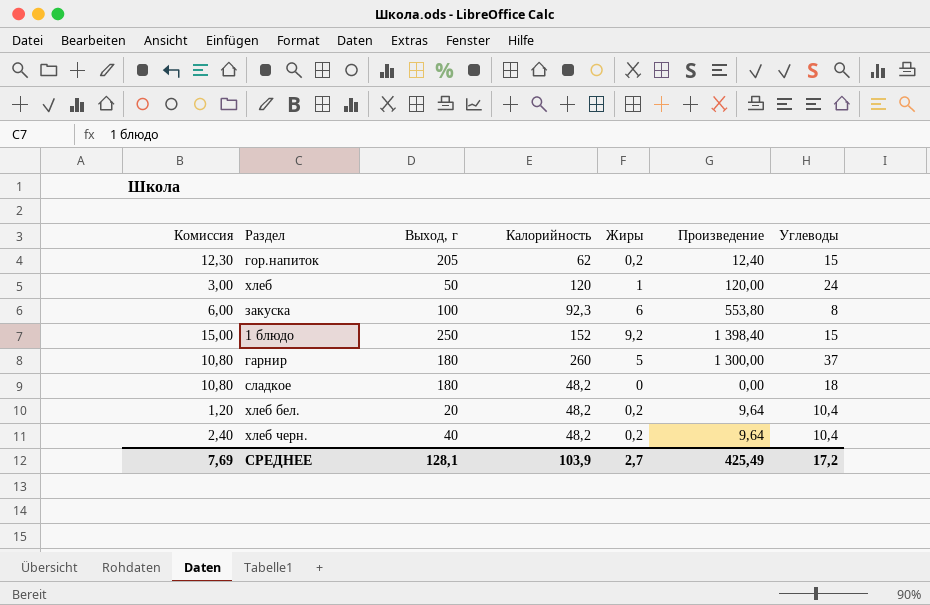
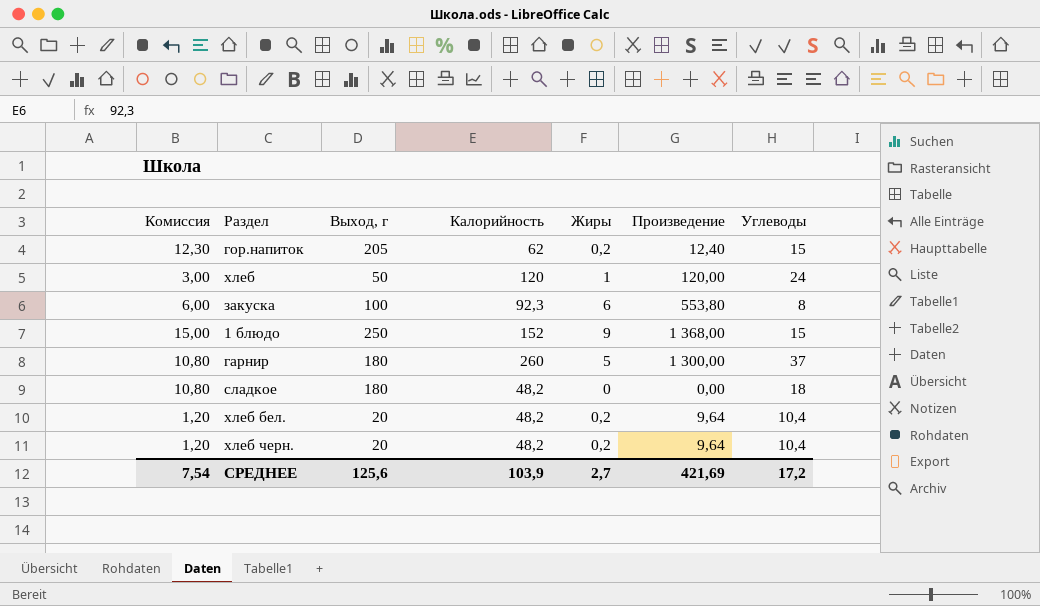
1 блюдо | Жиры: 9,2 -> 9
1 блюдо | Произведение: 1 398,40 -> 1 368,00
хлеб черн. | Комиссия: 2,40 -> 1,20
хлеб черн. | Выход, г: 40 -> 20
СРЕДНЕЕ | Комиссия: 7,69 -> 7,54
СРЕДНЕЕ | Выход, г: 128,1 -> 125,6
СРЕДНЕЕ | Произведение: 425,49 -> 421,69

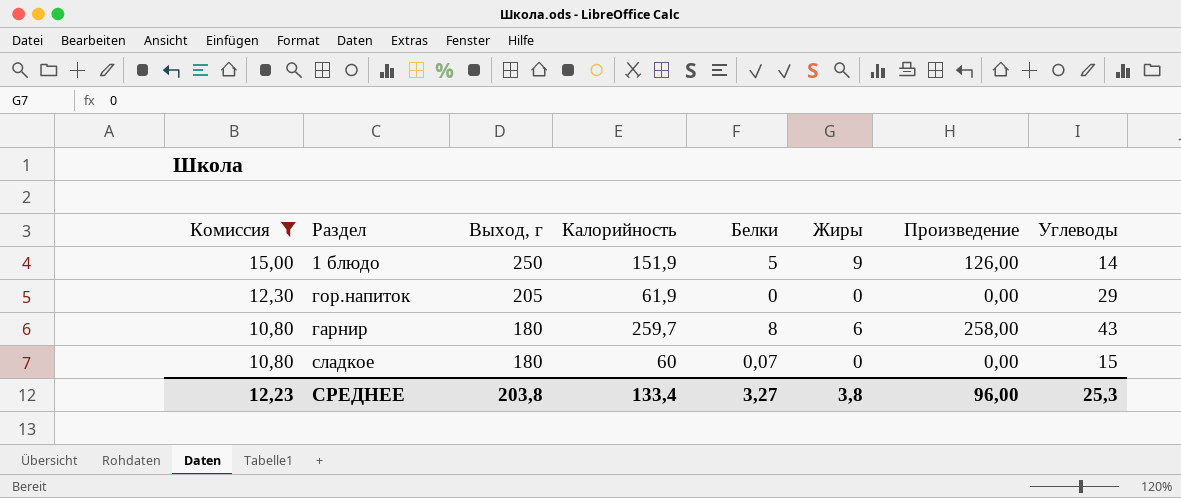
filter: none -> Комиссия >= 10,80
row order: none -> Комиссия descending
column Белки | position: none -> 5
column Произведение | formula: [Калорийность] * [Жиры] -> [Жиры] * [Углеводы]
1 блюдо | Калорийность: 152 -> 151,9
1 блюдо | Углеводы: 15 -> 14
гор.напиток | Калорийность: 62 -> 61,9
гор.напиток | Жиры: 0,2 -> 0
гор.напиток | Углеводы: 15 -> 29
гарнир | Калорийность: 260 -> 259,7
гарнир | Жиры: 5 -> 6
гарнир | Углеводы: 37 -> 43
сладкое | Калорийность: 48,2 -> 60
сладкое | Углеводы: 18 -> 15
СРЕДНЕЕ | Комиссия: 7,54 -> 12,23
СРЕДНЕЕ | Выход, г: 125,6 -> 203,8
СРЕДНЕЕ | Калорийность: 103,9 -> 133,4
СРЕДНЕЕ | Жиры: 2,7 -> 3,8
СРЕДНЕЕ | Произведение: 421,69 -> 96,00
СРЕДНЕЕ | Углеводы: 17,2 -> 25,3

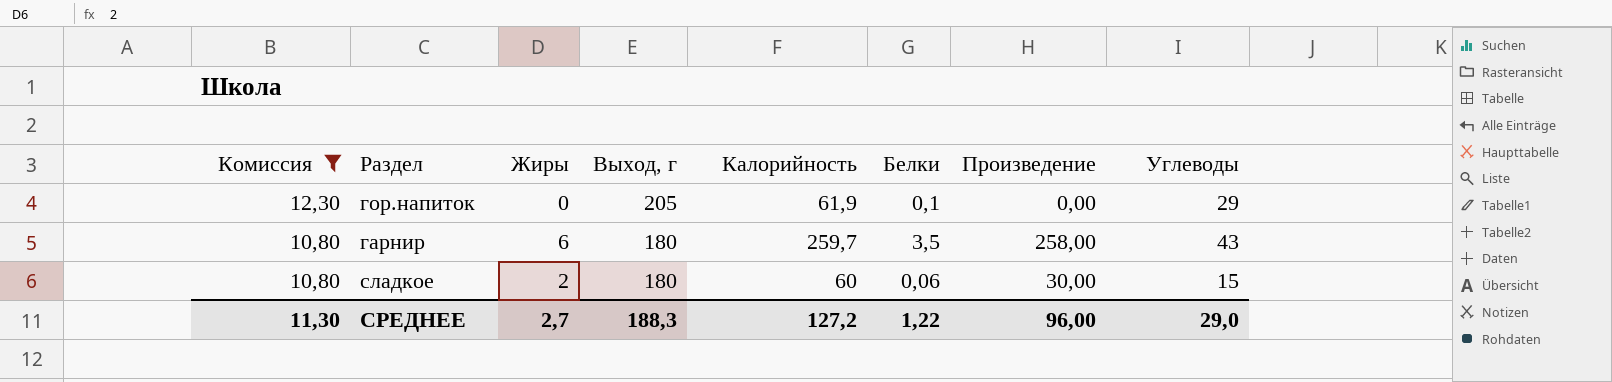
column Жиры | position: 6 -> 3
row 1 блюдо: 15,00 | 250 | 151,9 | 5 | 9 | 126,00 | 14 -> none
гор.напиток | Белки: 0 -> 0,1
гарнир | Белки: 8 -> 3,5
сладкое | Жиры: 0 -> 2
сладкое | Белки: 0,07 -> 0,06
сладкое | Произведение: 0,00 -> 30,00
СРЕДНЕЕ | Комиссия: 12,23 -> 11,30
СРЕДНЕЕ | Жиры: 3,8 -> 2,7
СРЕДНЕЕ | Выход, г: 203,8 -> 188,3
СРЕДНЕЕ | Калорийность: 133,4 -> 127,2
СРЕДНЕЕ | Белки: 3,27 -> 1,22
СРЕДНЕЕ | Углеводы: 25,3 -> 29,0

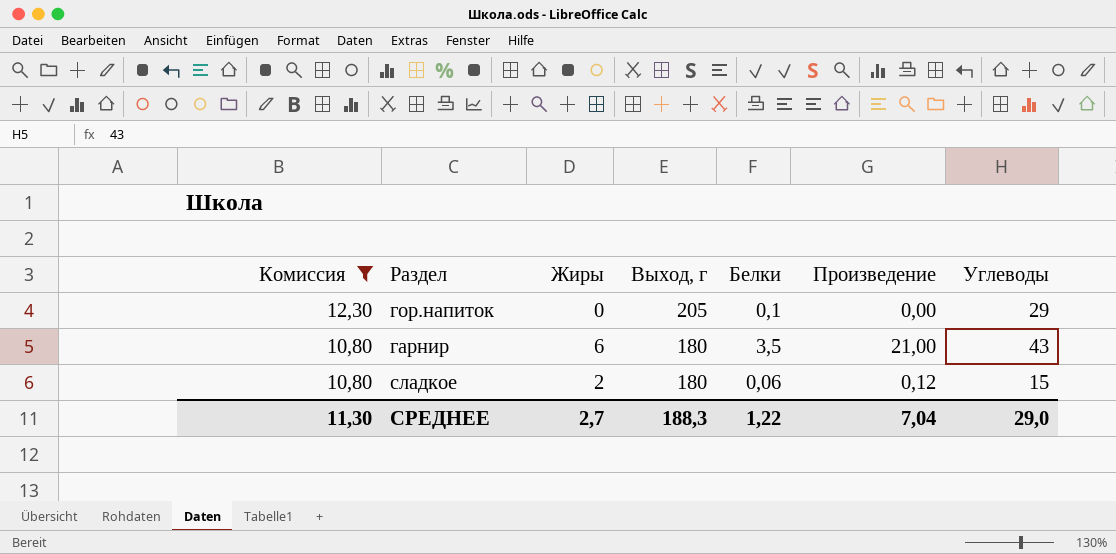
column Калорийность | position: 5 -> none
column Произведение | formula: [Жиры] * [Углеводы] -> [Жиры] * [Белки]
СРЕДНЕЕ | Произведение: 96,00 -> 7,04

